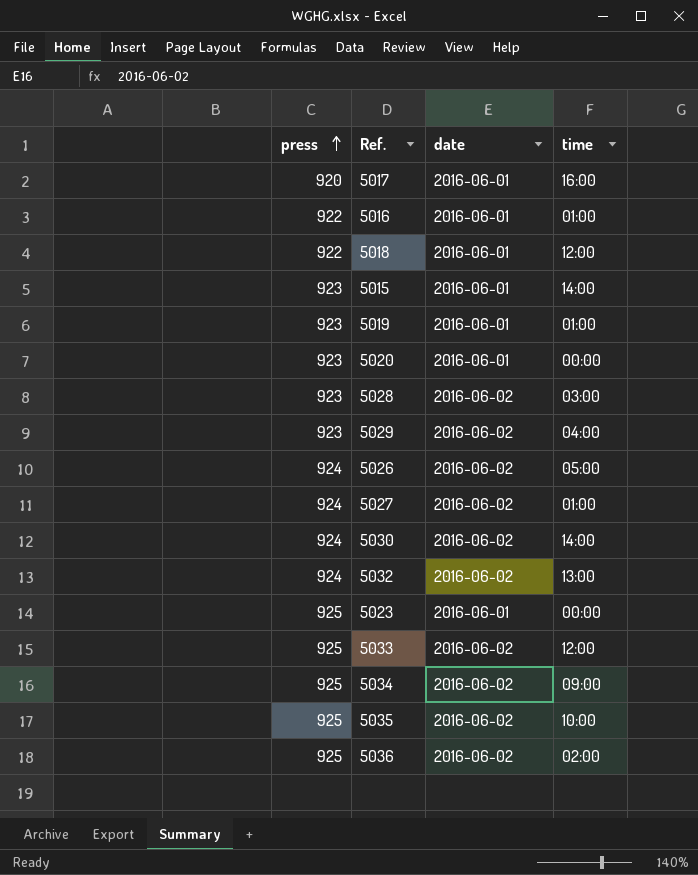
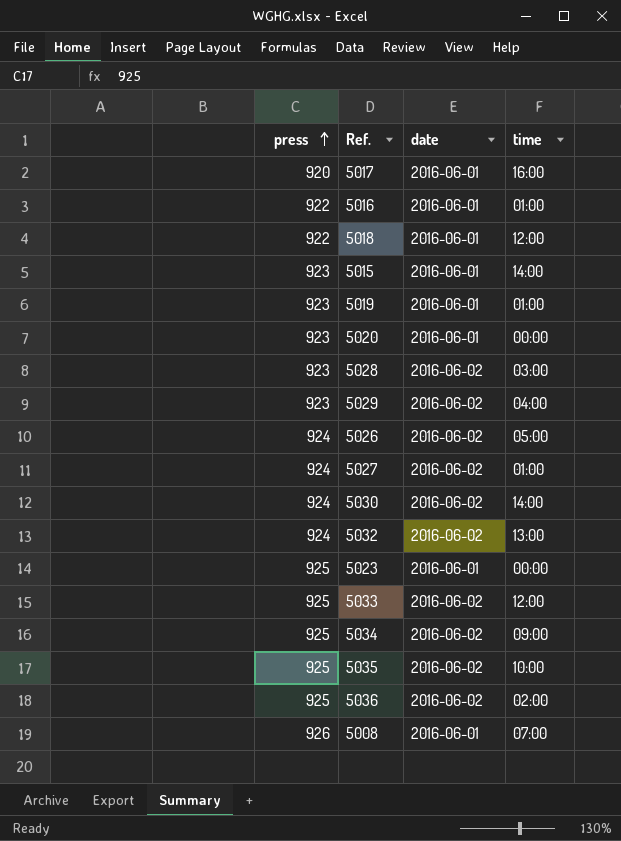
row 5008: none -> 926 | 2016-06-01 | 07:00

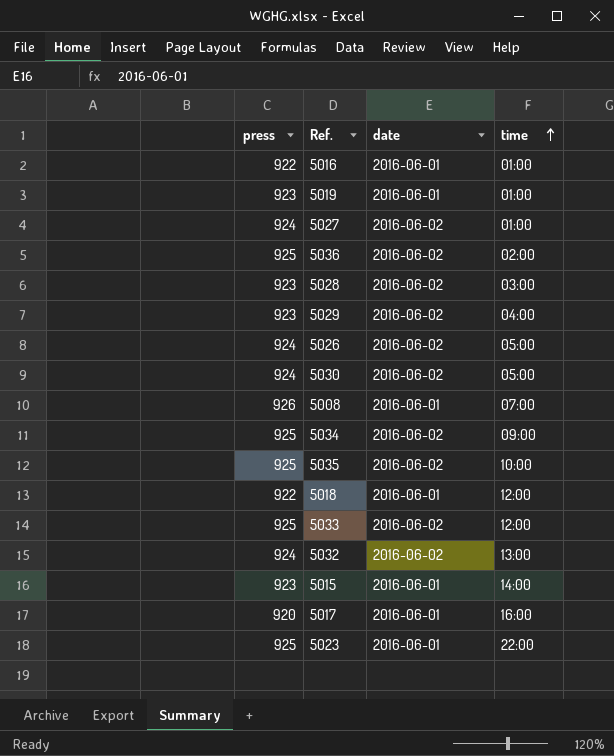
row order: press ascending -> time ascending
row 5020: 923 | 2016-06-01 | 00:00 -> none
5030 | time: 14:00 -> 05:00
5023 | time: 00:00 -> 22:00

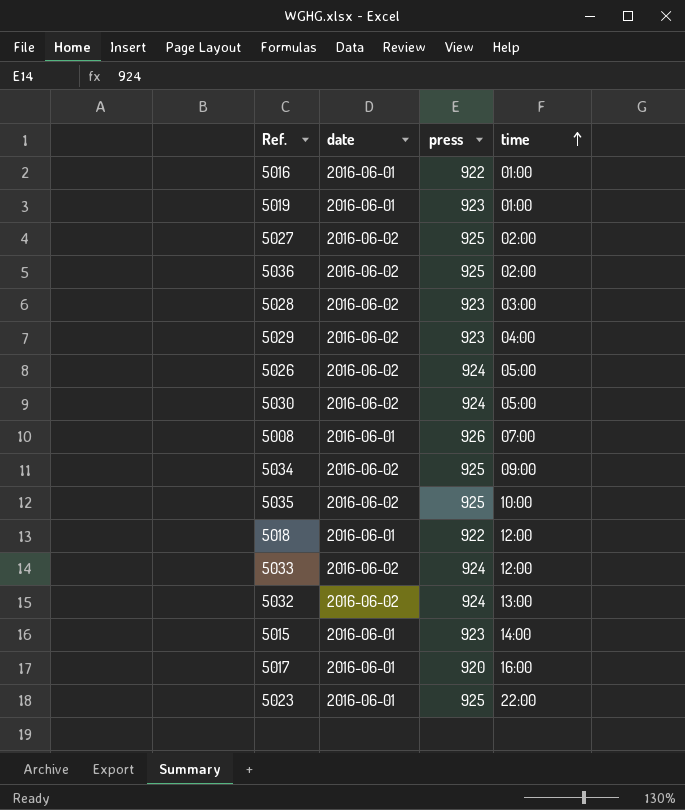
column press | position: 1 -> 3
5027 | press: 924 -> 925
5027 | time: 01:00 -> 02:00
5033 | press: 925 -> 924

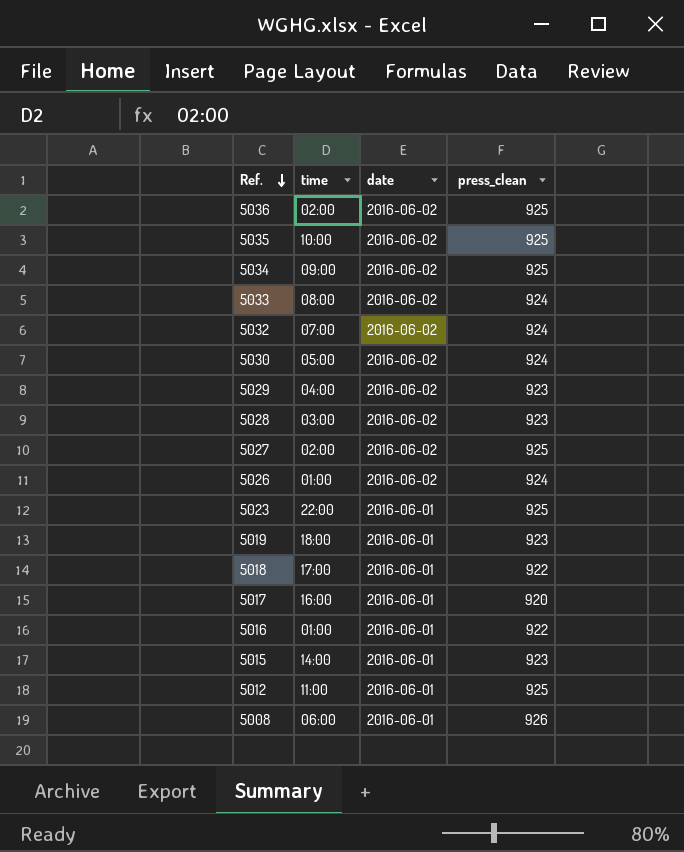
row order: time ascending -> Ref. descending
column time | position: 4 -> 2
column name: press -> press_clean
5033 | time: 12:00 -> 08:00
5032 | time: 13:00 -> 07:00
5026 | time: 05:00 -> 01:00
5019 | time: 01:00 -> 18:00
5018 | time: 12:00 -> 17:00
row 5012: none -> 11:00 | 2016-06-01 | 925
5008 | time: 07:00 -> 06:00

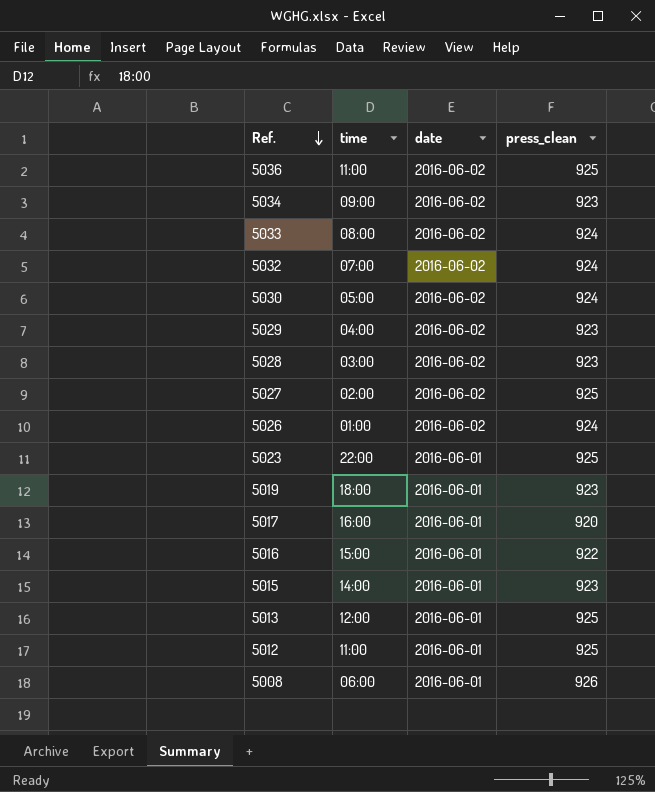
row 5035: 10:00 | 2016-06-02 | 925 -> none
row 5018: 17:00 | 2016-06-01 | 922 -> none
5036 | time: 02:00 -> 11:00
5034 | press_clean: 925 -> 923
5016 | time: 01:00 -> 15:00
row 5013: none -> 12:00 | 2016-06-01 | 925

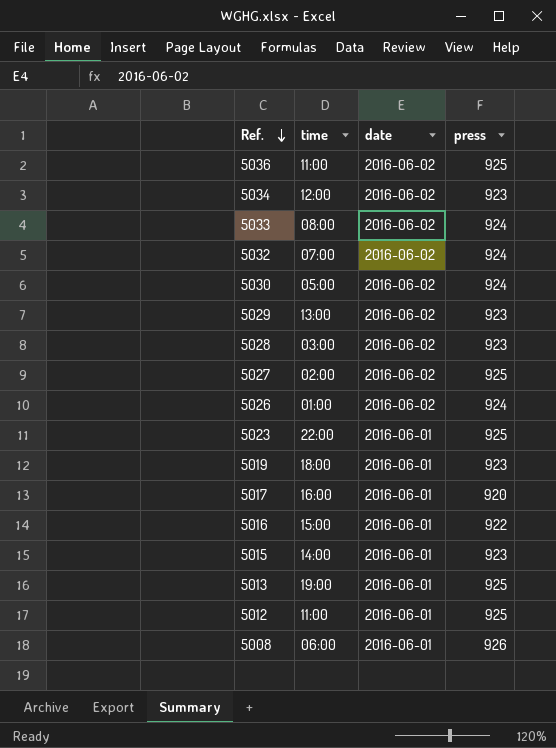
column name: press_clean -> press
5034 | time: 09:00 -> 12:00
5029 | time: 04:00 -> 13:00
5013 | time: 12:00 -> 19:00

